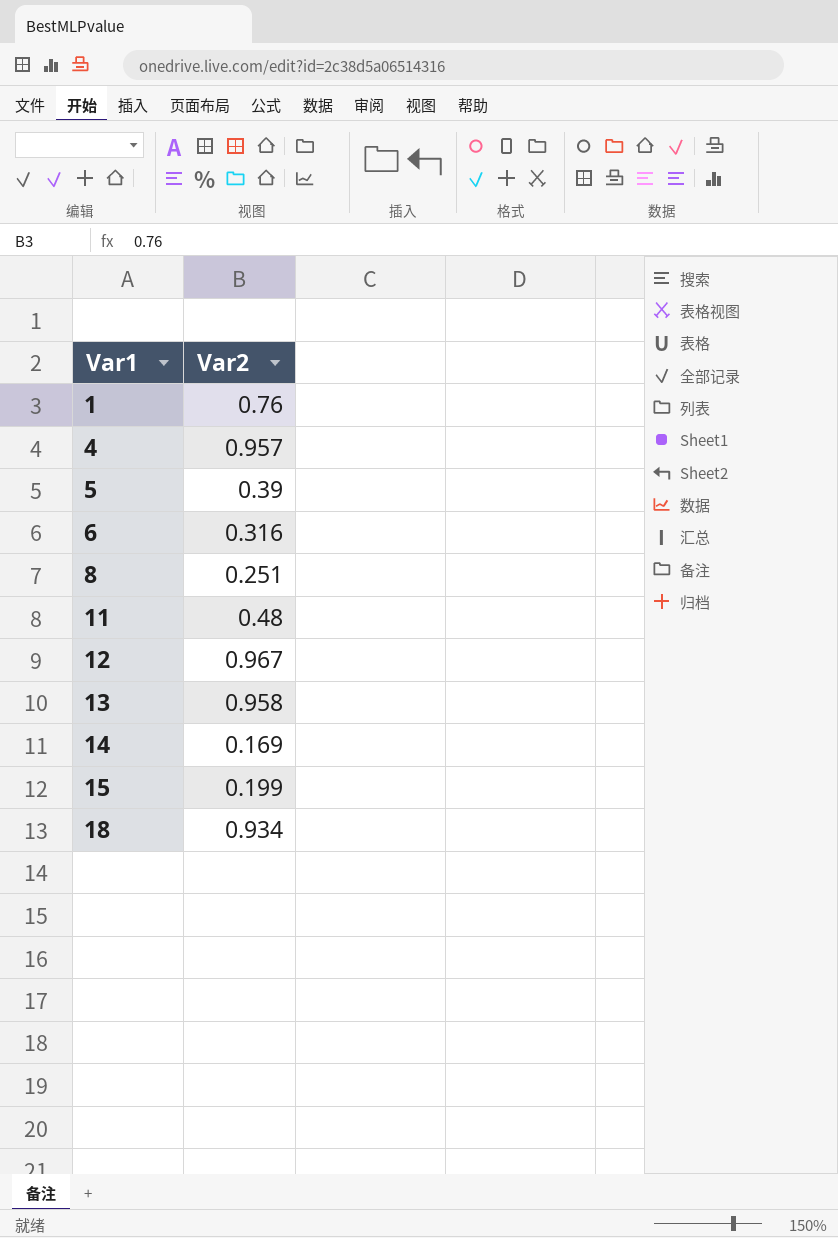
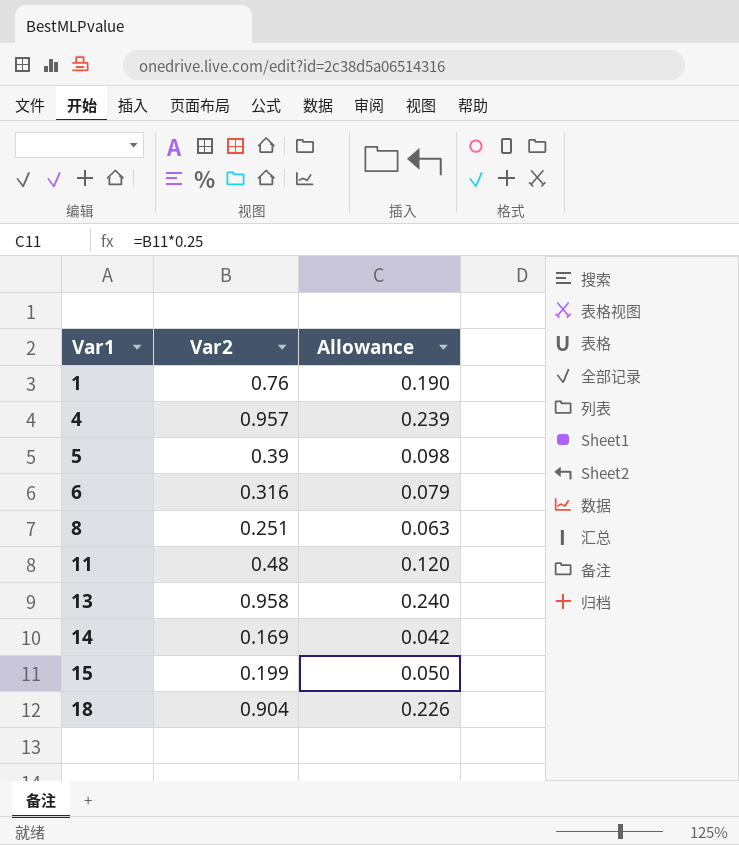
column Allowance | formula: none -> [Var2] * 0.25
row 12: 0.967 -> none
18 | Var2: 0.934 -> 0.904

